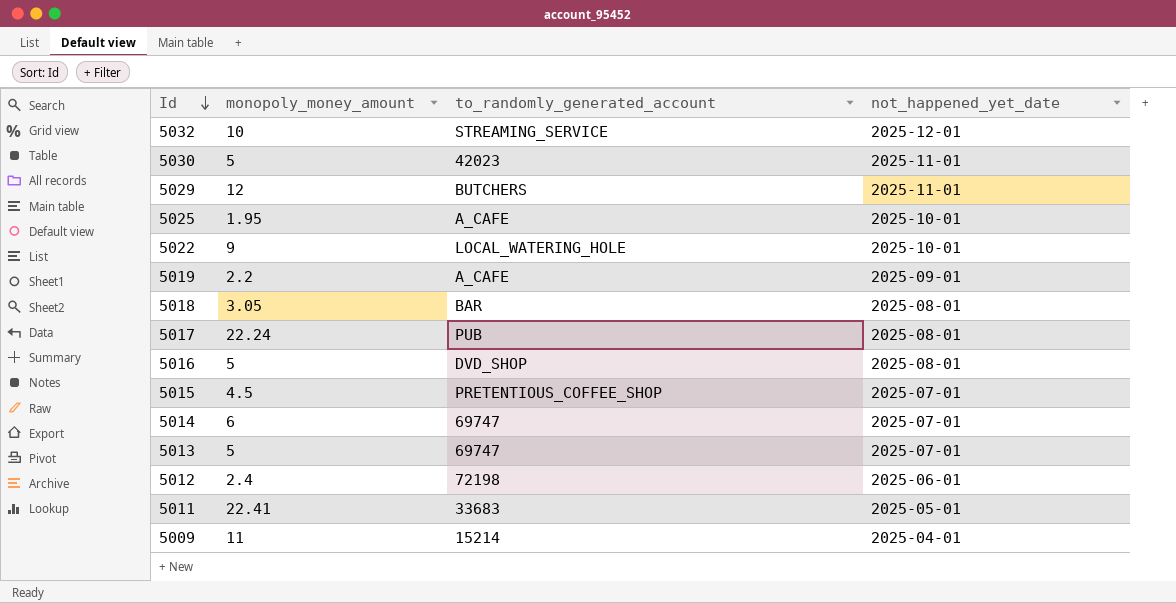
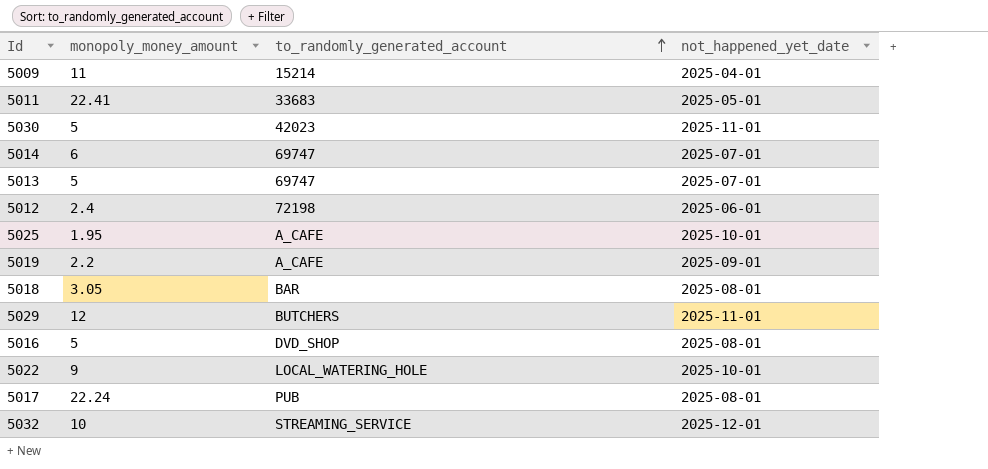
row order: Id descending -> to_randomly_generated_account ascending
row 5015: 4.5 | PRETENTIOUS_COFFEE_SHOP | 2025-07-01 -> none

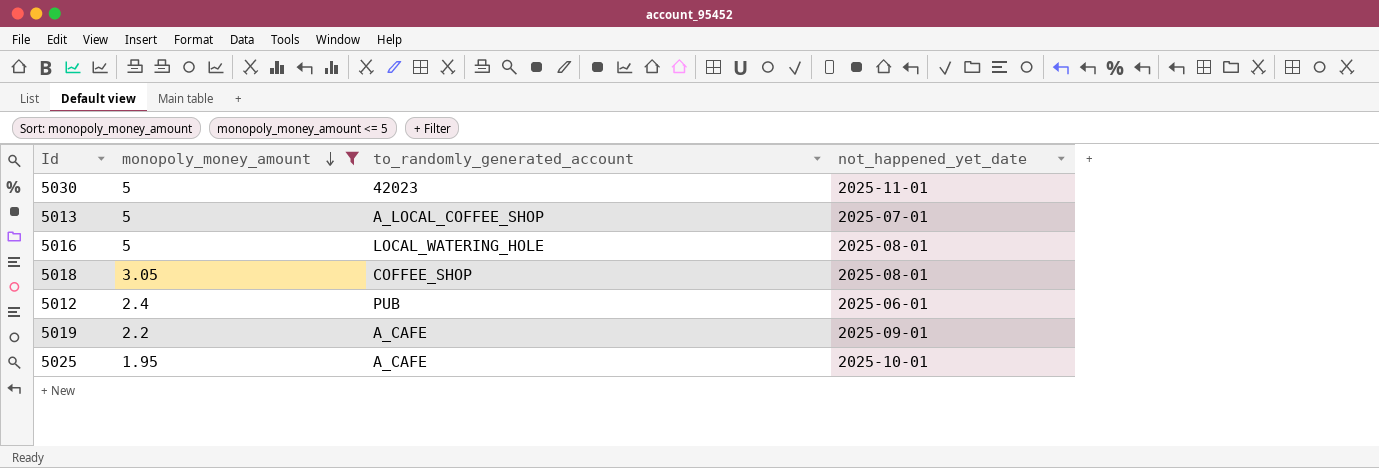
filter: none -> monopoly_money_amount <= 5
row order: to_randomly_generated_account ascending -> monopoly_money_amount descending
5013 | to_randomly_generated_account: 69747 -> A_LOCAL_COFFEE_SHOP
5016 | to_randomly_generated_account: DVD_SHOP -> LOCAL_WATERING_HOLE
5018 | to_randomly_generated_account: BAR -> COFFEE_SHOP
5012 | to_randomly_generated_account: 72198 -> PUB

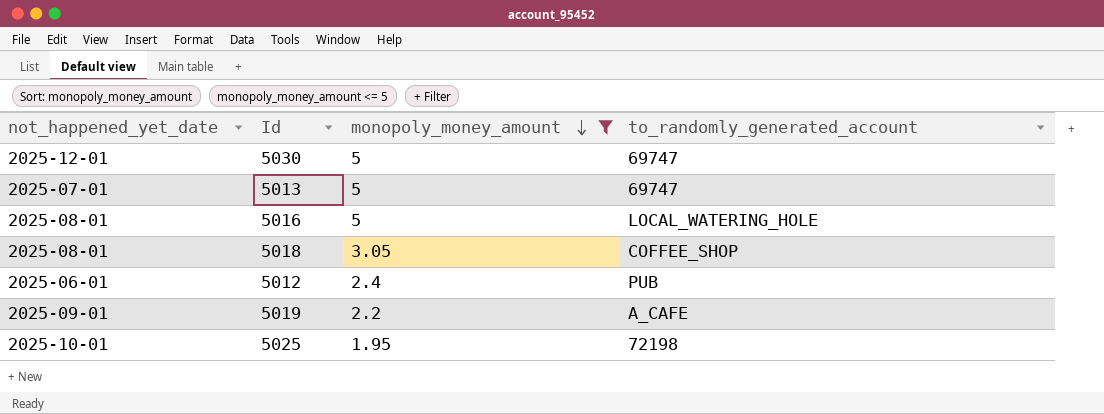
column not_happened_yet_date | position: 4 -> 1
5030 | not_happened_yet_date: 2025-11-01 -> 2025-12-01
5030 | to_randomly_generated_account: 42023 -> 69747
5013 | to_randomly_generated_account: A_LOCAL_COFFEE_SHOP -> 69747
5025 | to_randomly_generated_account: A_CAFE -> 72198

